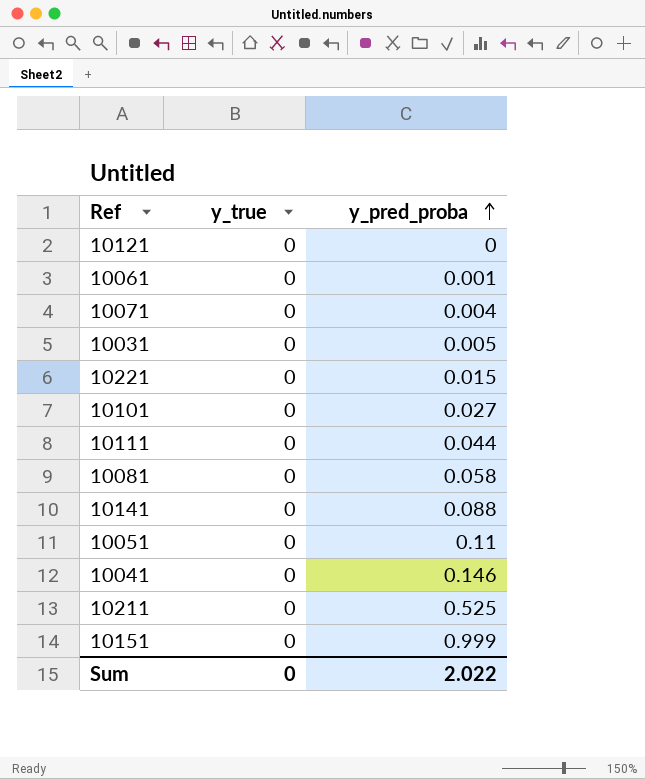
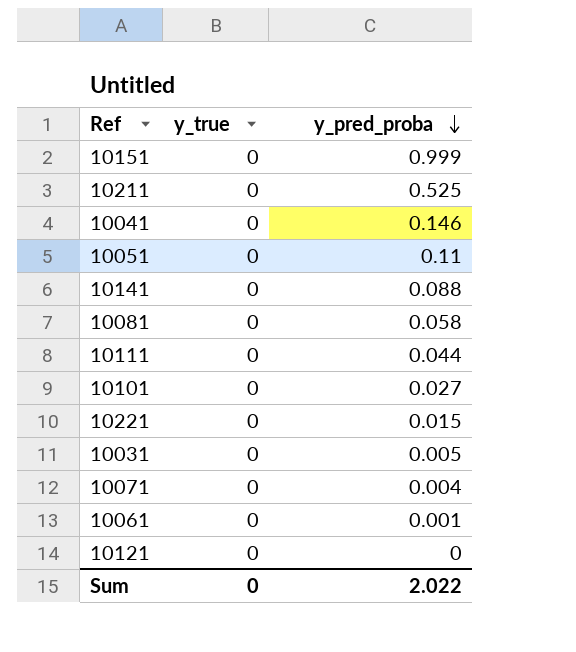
row order: y_pred_proba ascending -> y_pred_proba descending

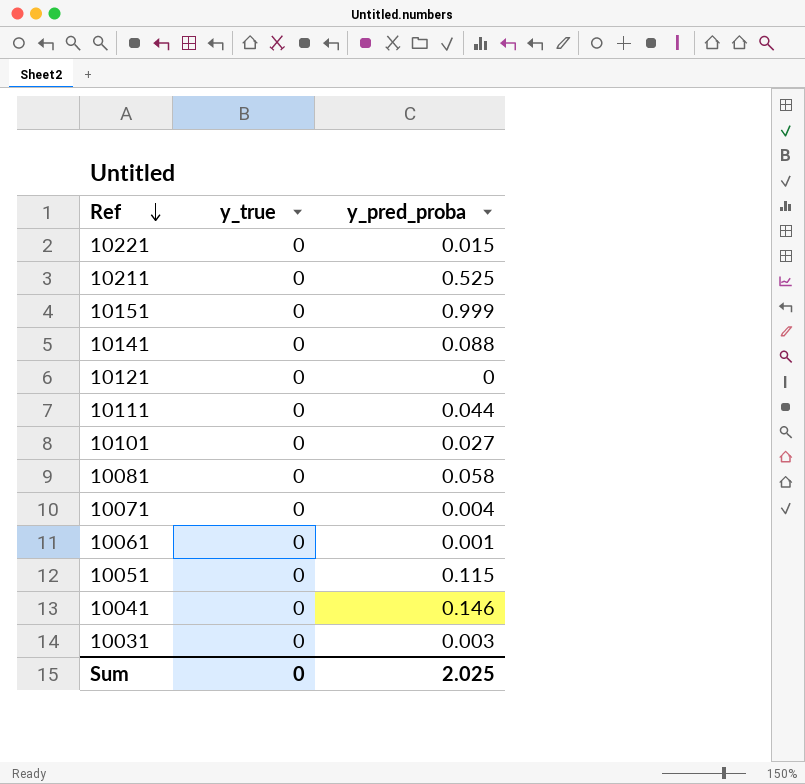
row order: y_pred_proba descending -> Ref descending
10051 | y_pred_proba: 0.11 -> 0.115
10031 | y_pred_proba: 0.005 -> 0.003
Sum | y_pred_proba: 2.022 -> 2.025

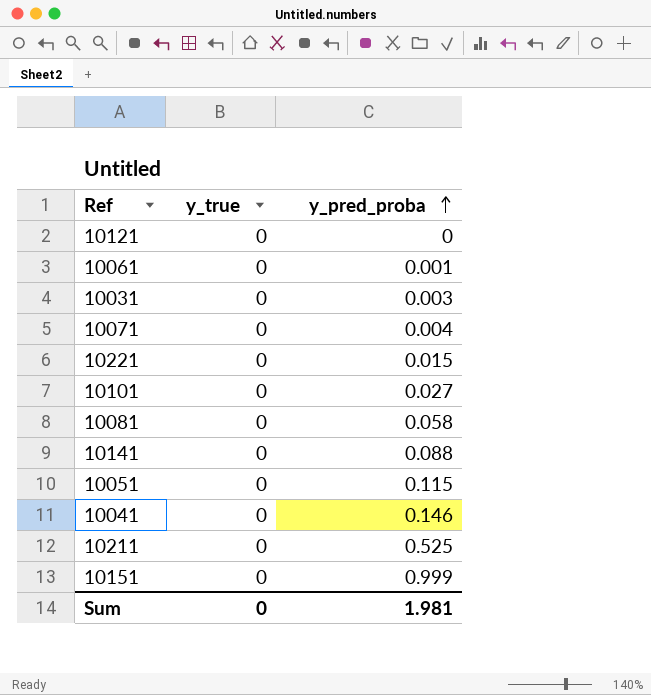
row order: Ref descending -> y_pred_proba ascending
row 10111: 0 | 0.044 -> none
Sum | y_pred_proba: 2.025 -> 1.981

